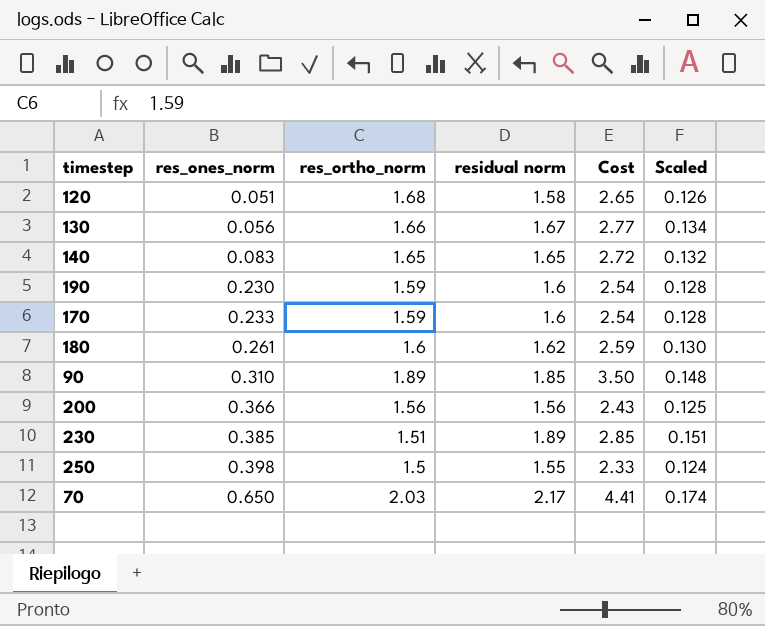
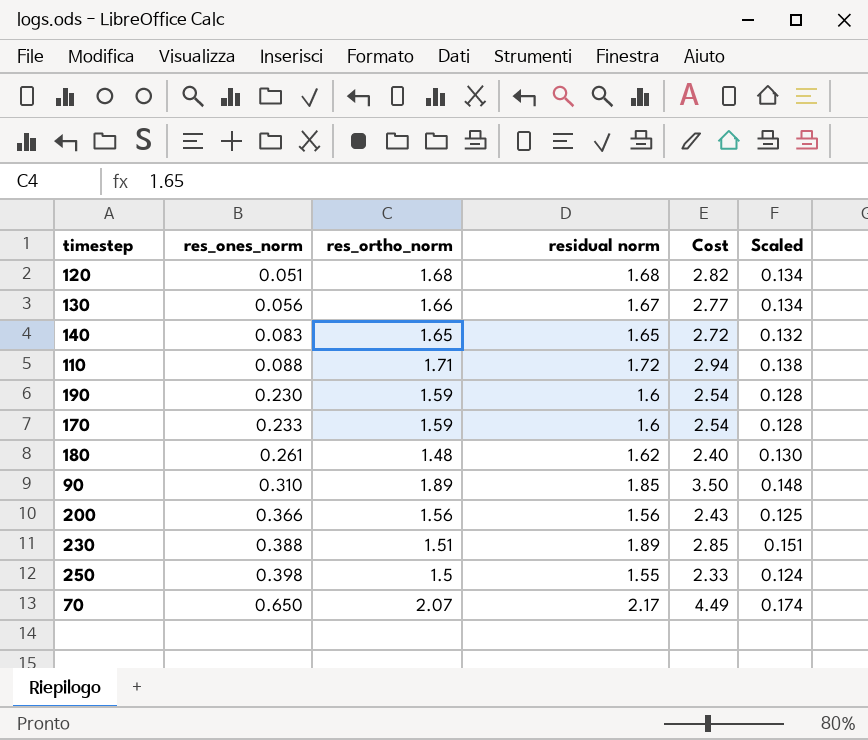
120 | residual norm: 1.58 -> 1.68
120 | Cost: 2.65 -> 2.82
120 | Scaled: 0.126 -> 0.134
row 110: none -> 0.088 | 1.71 | 1.72 | 2.94 | 0.138
180 | res_ortho_norm: 1.6 -> 1.48
180 | Cost: 2.59 -> 2.40
230 | res_ones_norm: 0.385 -> 0.388
70 | res_ortho_norm: 2.03 -> 2.07
70 | Cost: 4.41 -> 4.49

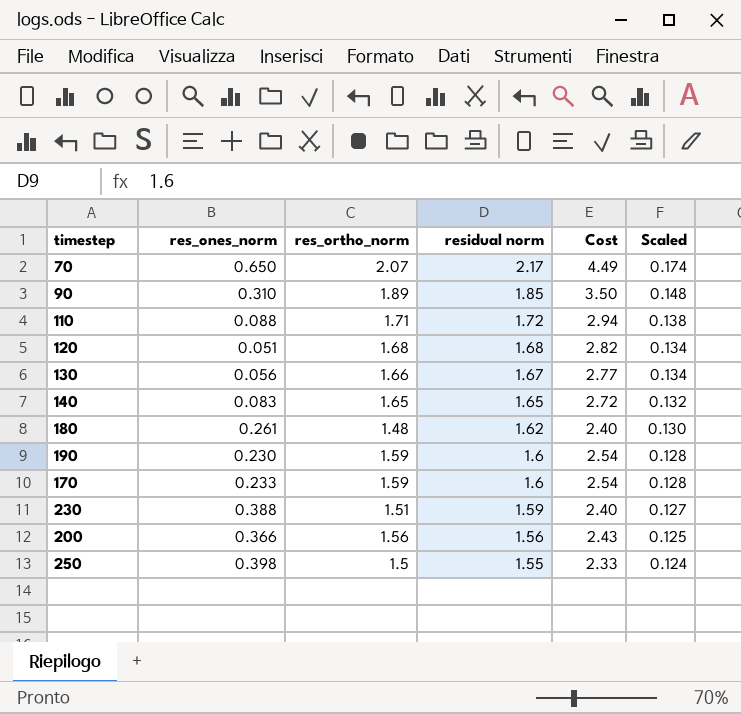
row order: res_ones_norm ascending -> residual norm descending
230 | residual norm: 1.89 -> 1.59
230 | Cost: 2.85 -> 2.40
230 | Scaled: 0.151 -> 0.127

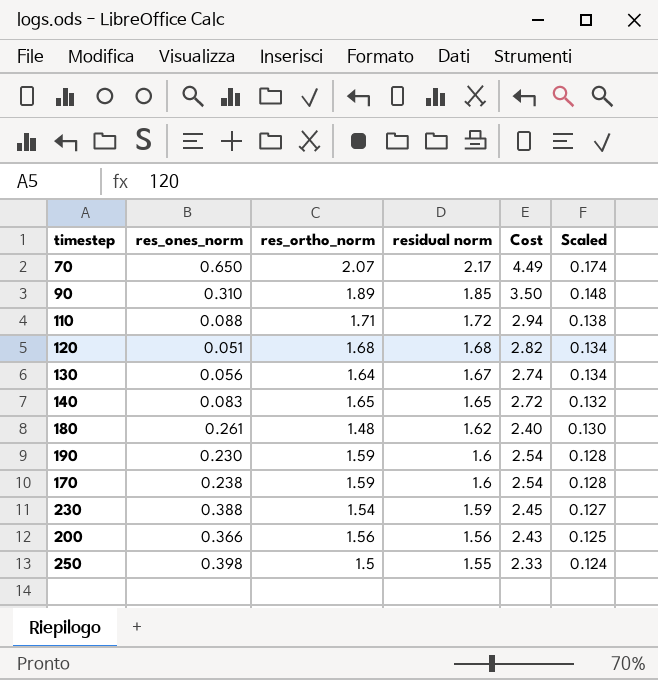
130 | res_ortho_norm: 1.66 -> 1.64
130 | Cost: 2.77 -> 2.74
170 | res_ones_norm: 0.233 -> 0.238
230 | res_ortho_norm: 1.51 -> 1.54
230 | Cost: 2.40 -> 2.45

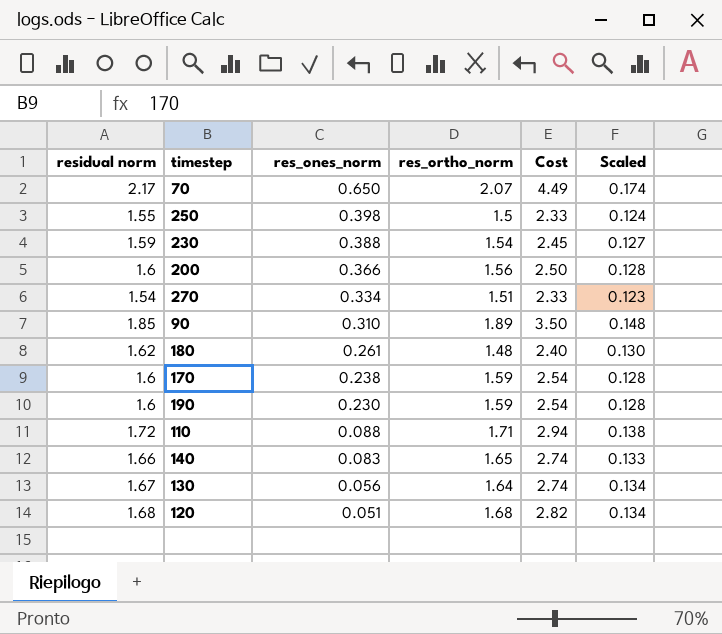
row order: residual norm descending -> res_ones_norm descending
column residual norm | position: 4 -> 1
200 | residual norm: 1.56 -> 1.6
200 | Cost: 2.43 -> 2.50
200 | Scaled: 0.125 -> 0.128
row 270: none -> 1.54 | 0.334 | 1.51 | 2.33 | 0.123
140 | residual norm: 1.65 -> 1.66
140 | Cost: 2.72 -> 2.74
140 | Scaled: 0.132 -> 0.133

